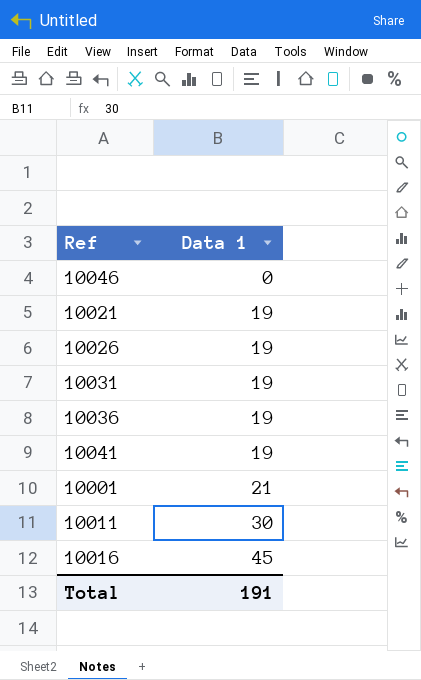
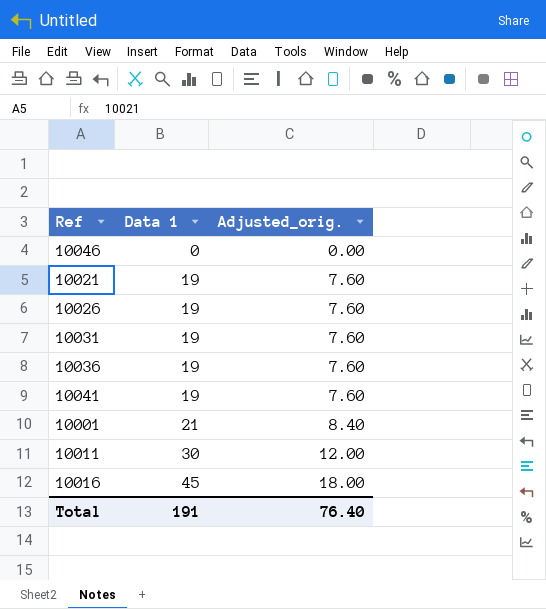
column Adjusted_orig. | formula: none -> [Data 1] * 0.4

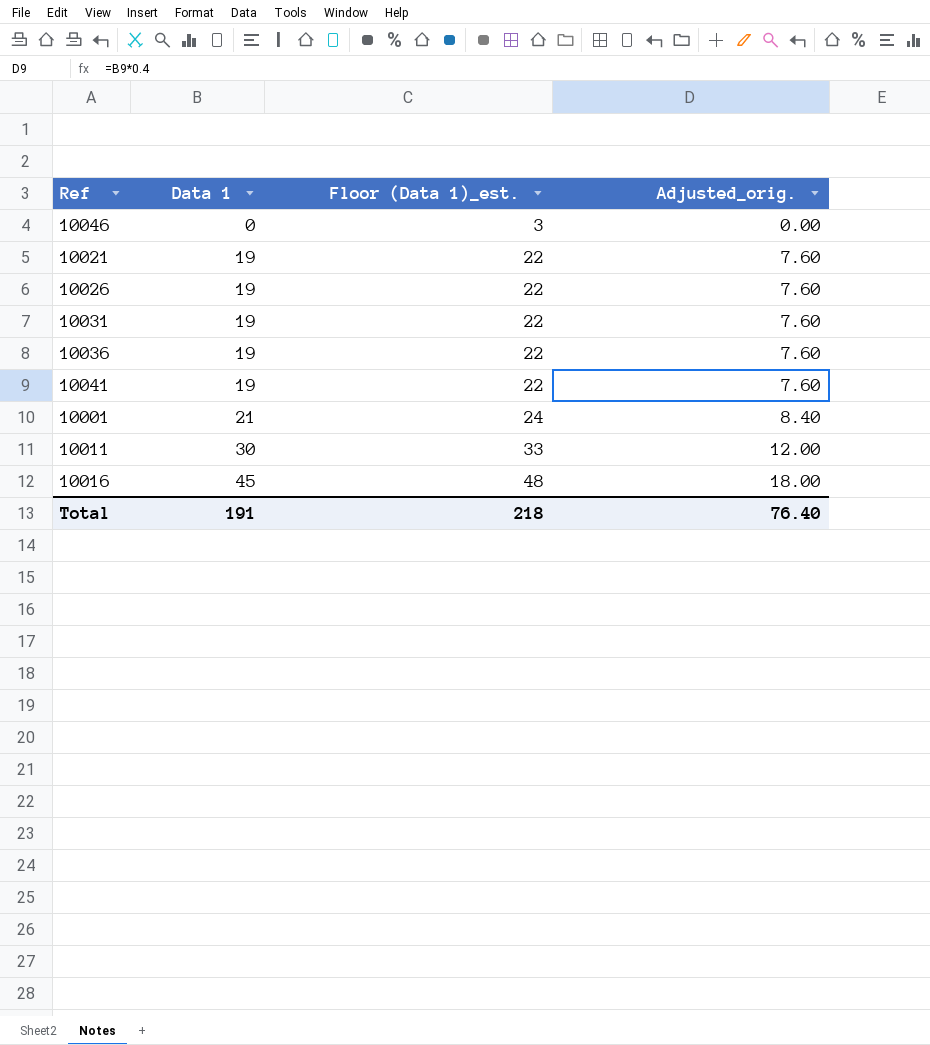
column Floor (Data 1)_est. | formula: none -> [Data 1] + 3

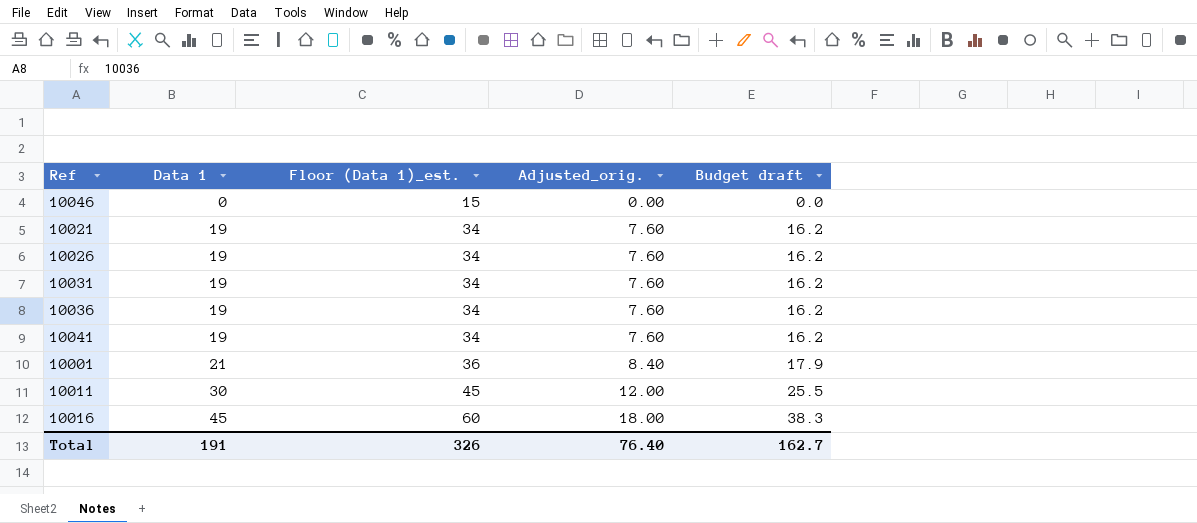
column Floor (Data 1)_est. | formula: [Data 1] + 3 -> [Data 1] + 15
column Budget draft | formula: none -> [Data 1] * 0.85
Total | Floor (Data 1)_est.: 218 -> 326

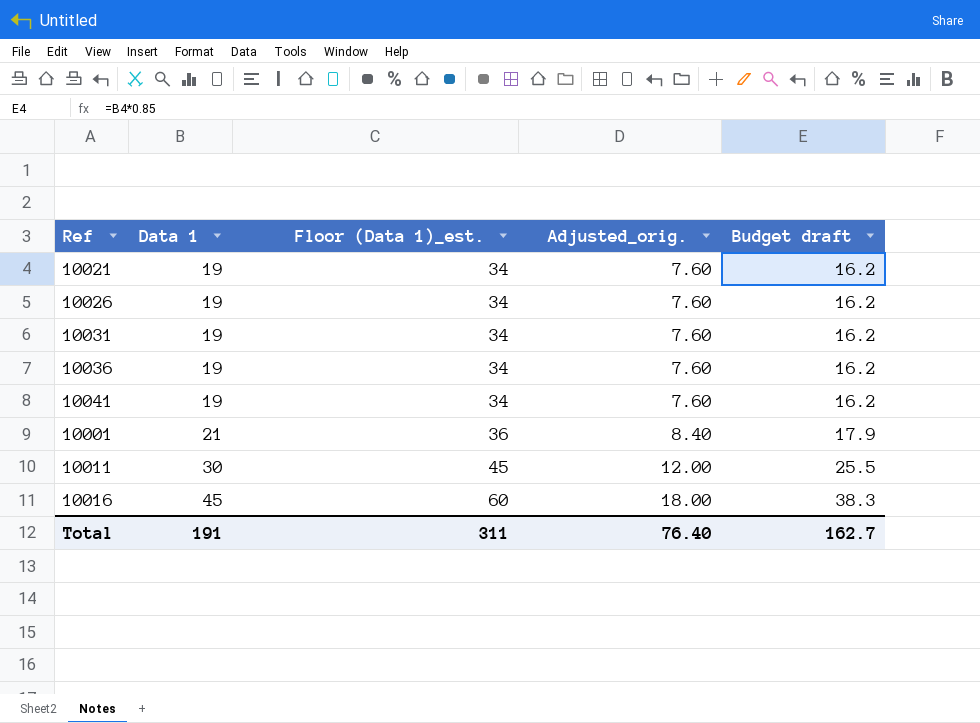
row 10046: 0 | 15 | 0.00 | 0.0 -> none
Total | Floor (Data 1)_est.: 326 -> 311

